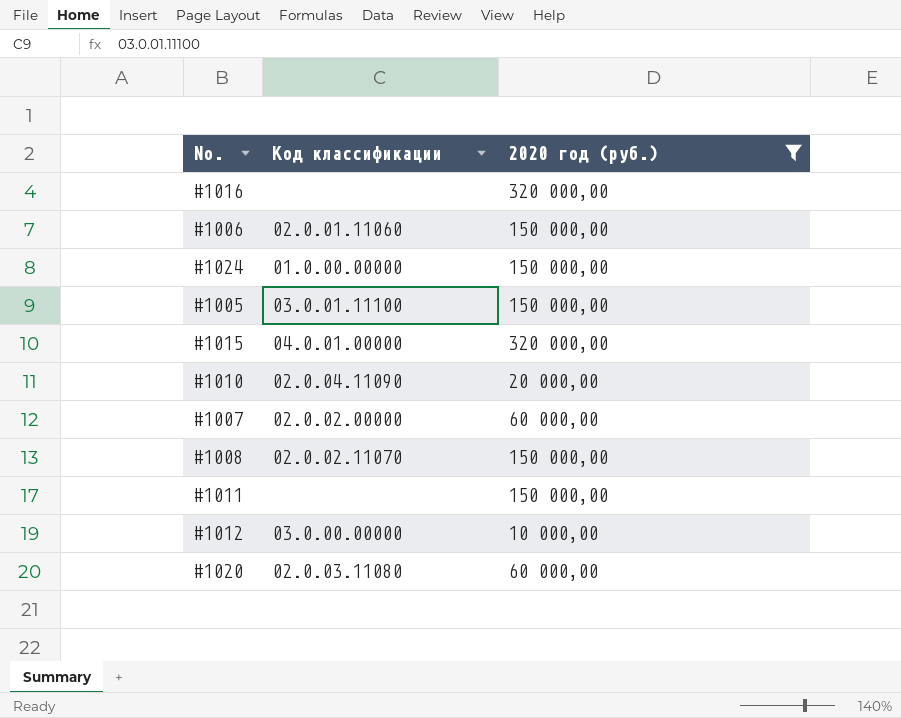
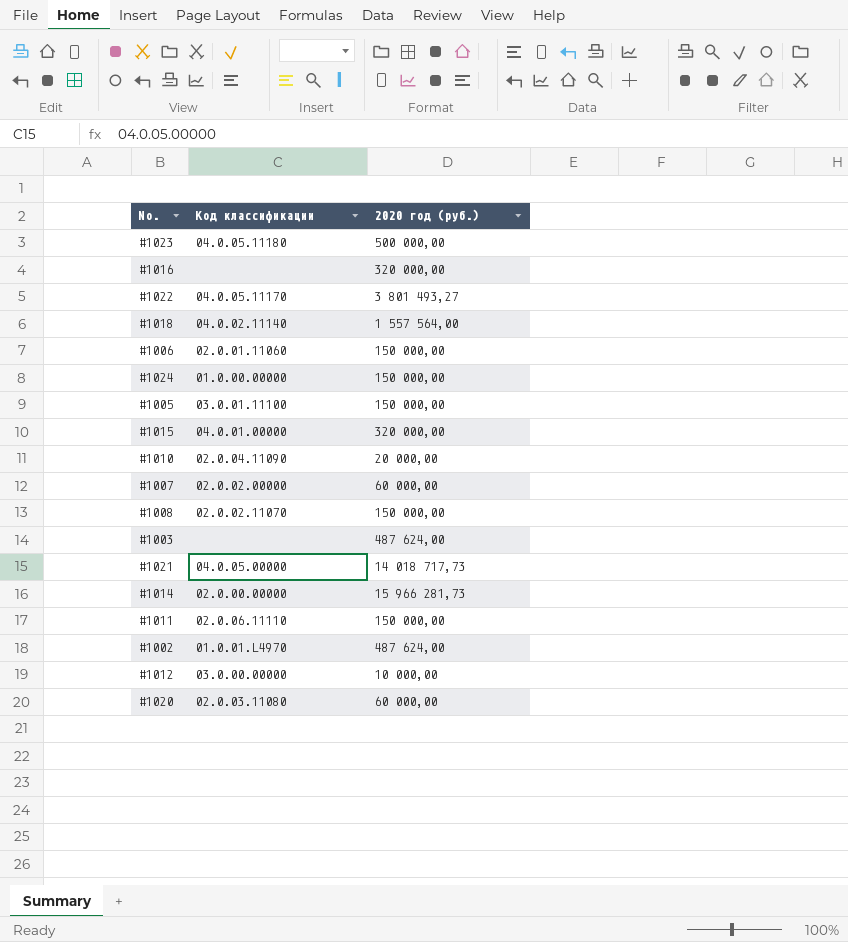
filter: 2020 год (руб.) <= 320 000,00 -> none
#1011 | Код классификации: none -> 02.0.06.11110

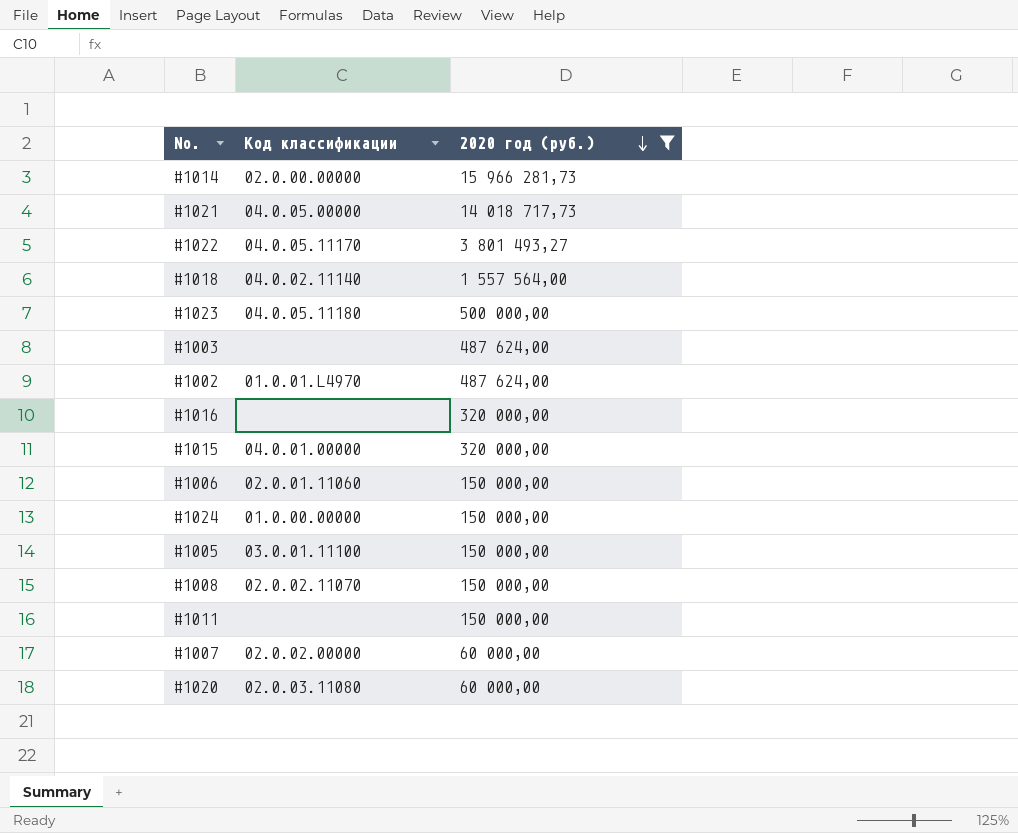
filter: none -> 2020 год (руб.) >= 60 000,00
row order: none -> 2020 год (руб.) descending
#1011 | Код классификации: 02.0.06.11110 -> none

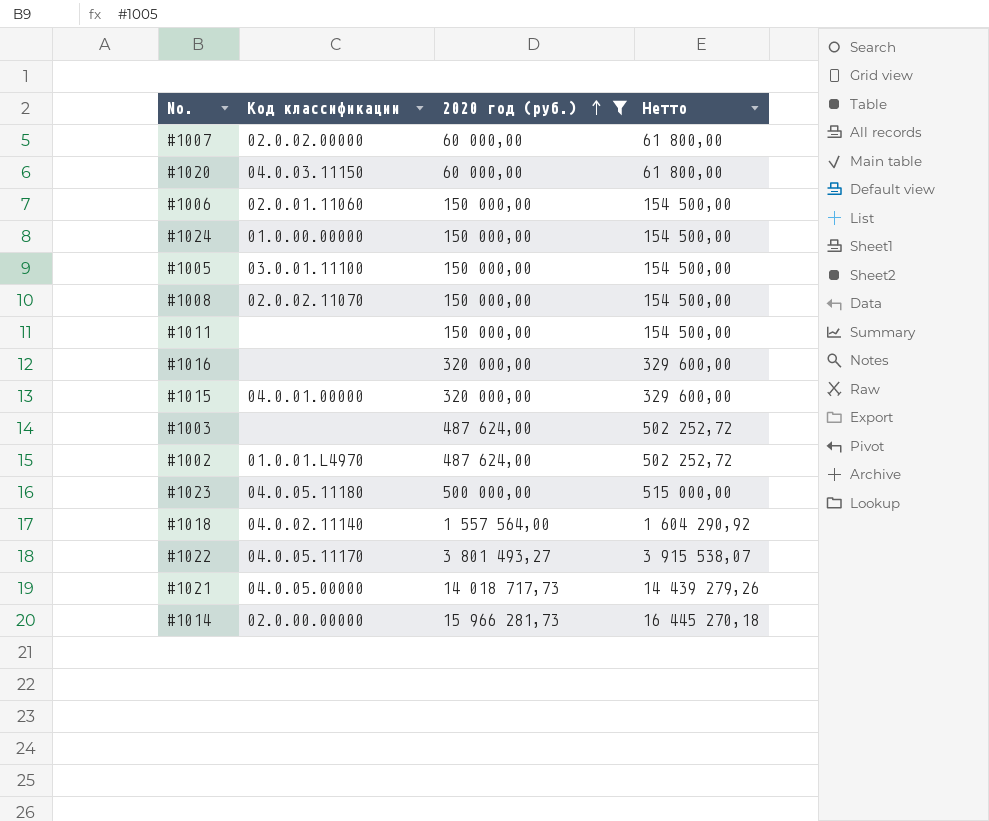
row order: 2020 год (руб.) descending -> 2020 год (руб.) ascending
column Нетто | formula: none -> [2020 год (руб.)] * 1,03
#1020 | Код классификации: 02.0.03.11080 -> 04.0.03.11150

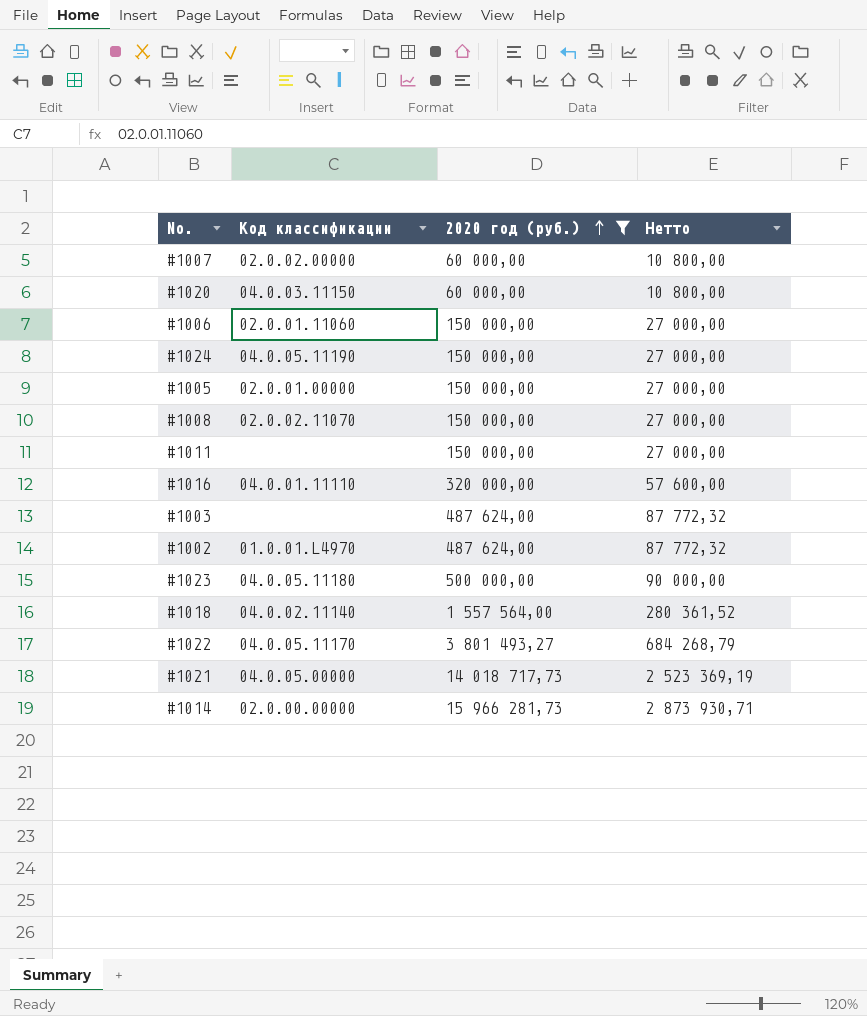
column Нетто | formula: [2020 год (руб.)] * 1,03 -> [2020 год (руб.)] * 0,18
row #1015: 04.0.01.00000 | 320 000,00 | 329 600,00 -> none
#1024 | Код классификации: 01.0.00.00000 -> 04.0.05.11190
#1005 | Код классификации: 03.0.01.11100 -> 02.0.01.00000
#1016 | Код классификации: none -> 04.0.01.11110

